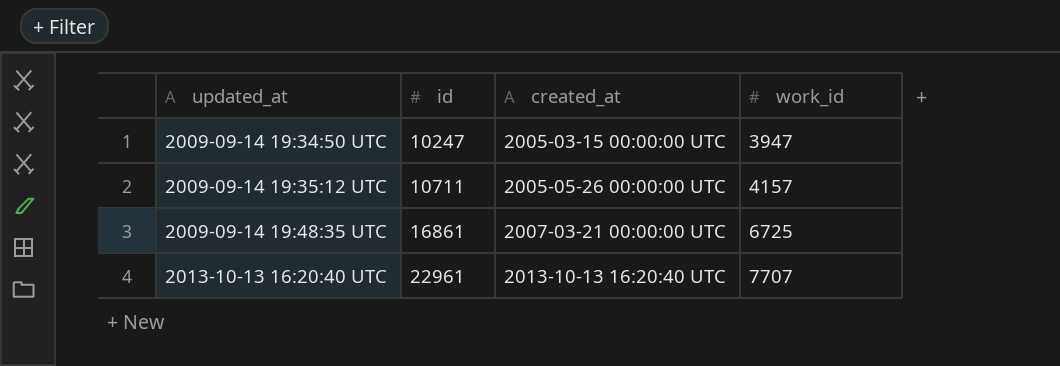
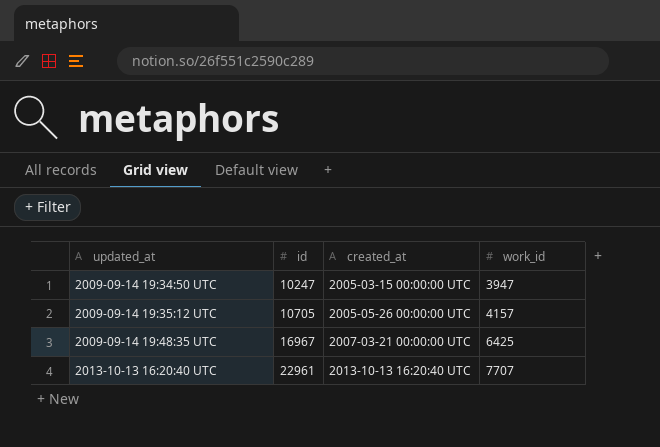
2009-09-14 19:35:12 UTC | id: 10711 -> 10705
2009-09-14 19:48:35 UTC | id: 16861 -> 16967
2009-09-14 19:48:35 UTC | work_id: 6725 -> 6425

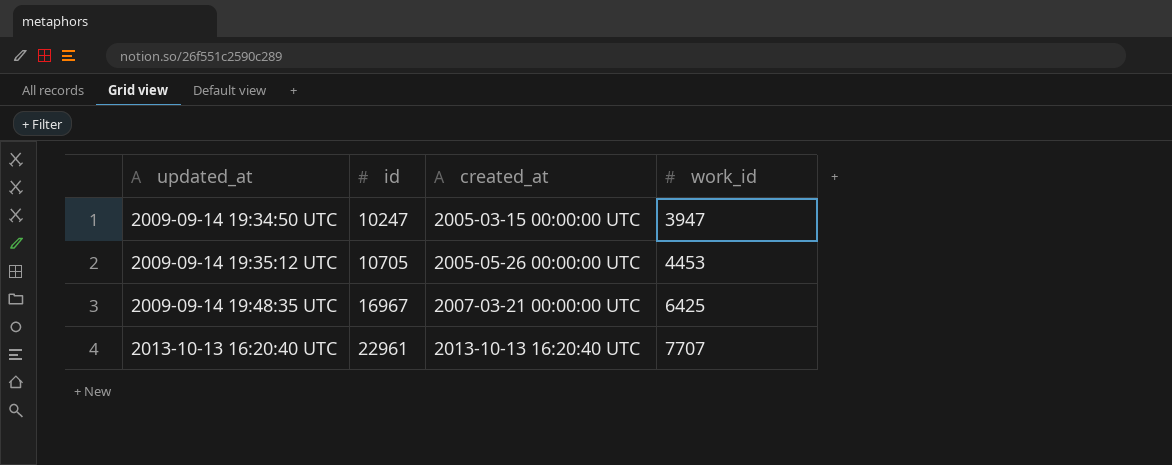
2009-09-14 19:35:12 UTC | work_id: 4157 -> 4453

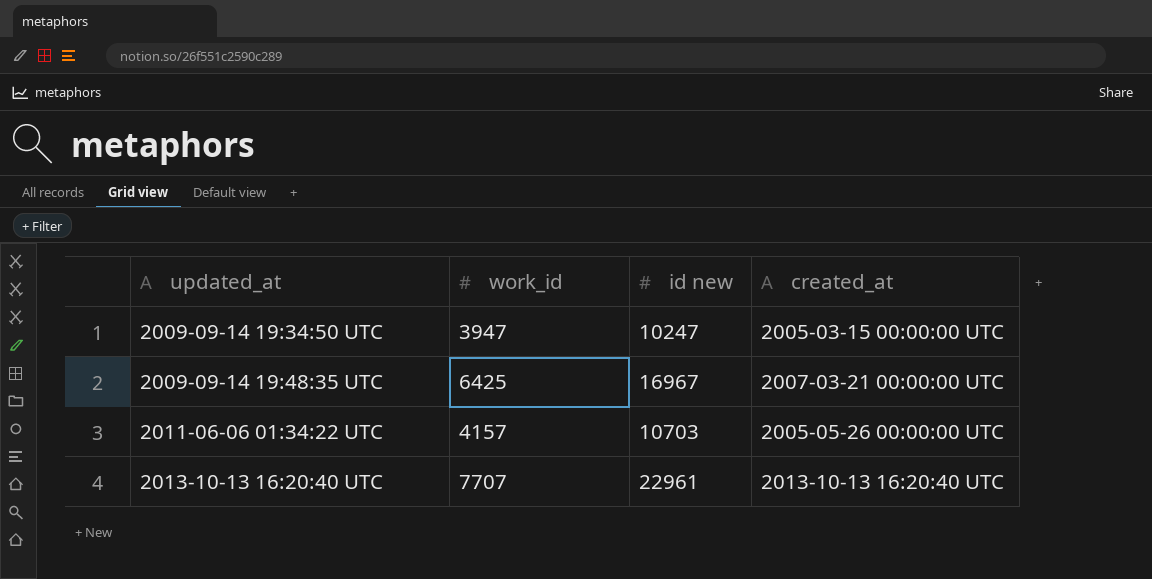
column work_id | position: 4 -> 2
column name: id -> id new
row 2009-09-14 19:35:12 UTC: 10705 | 2005-05-26 00:00:00 UTC | 4453 -> none
row 2011-06-06 01:34:22 UTC: none -> 4157 | 10703 | 2005-05-26 00:00:00 UTC

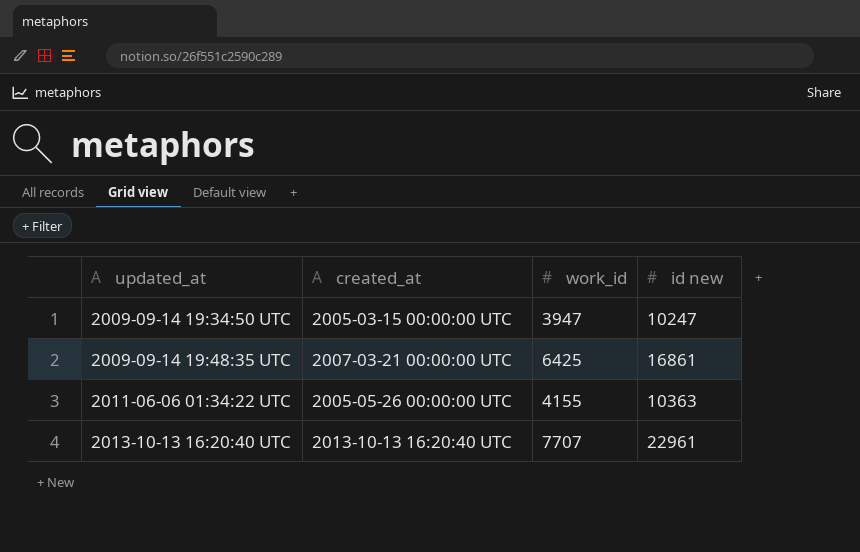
column created_at | position: 4 -> 2
2009-09-14 19:48:35 UTC | id new: 16967 -> 16861
2011-06-06 01:34:22 UTC | work_id: 4157 -> 4155
2011-06-06 01:34:22 UTC | id new: 10703 -> 10363

